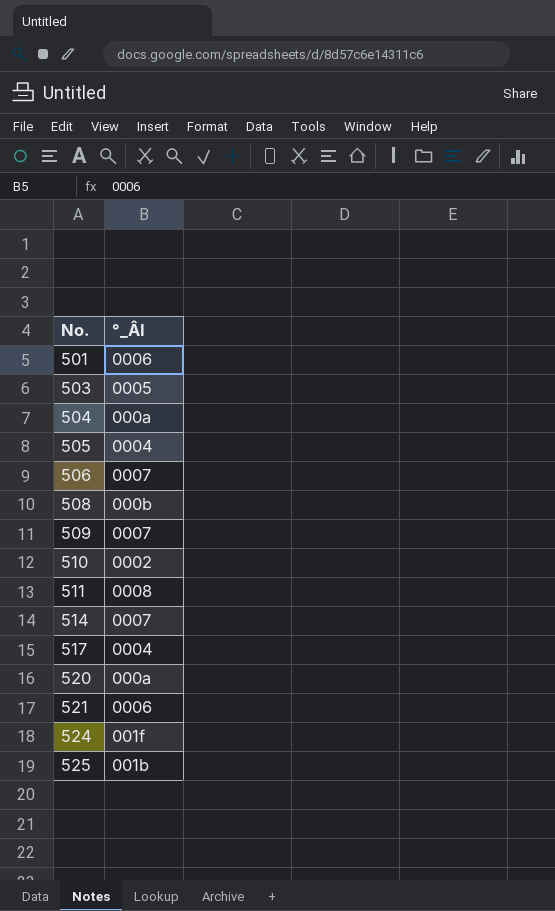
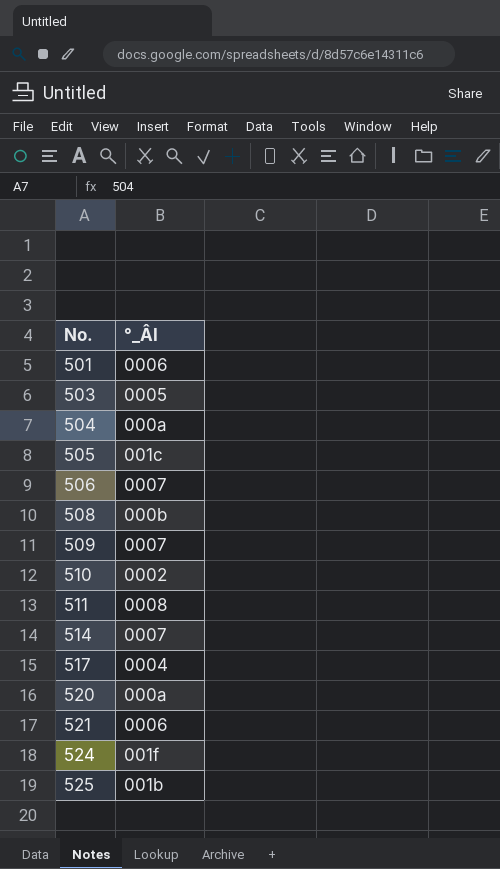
505 | °_ÂI: 0004 -> 001c

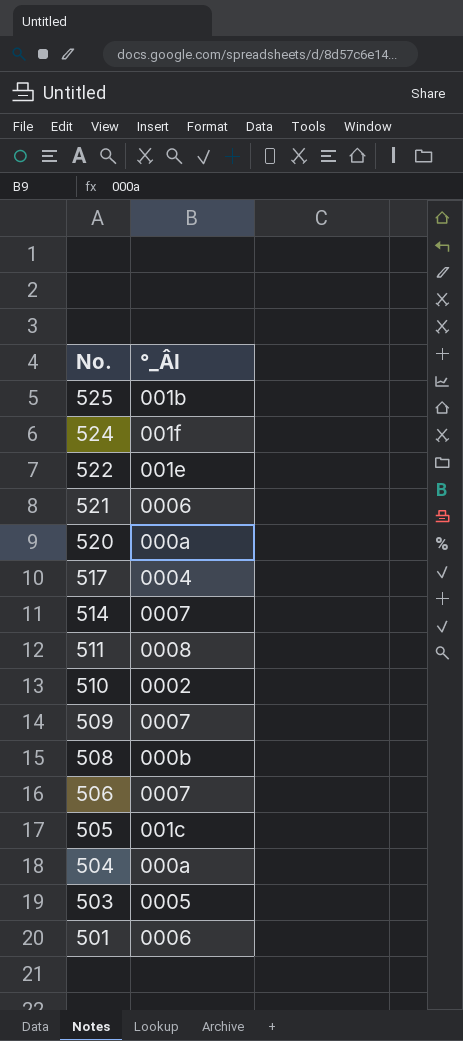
row order: No. ascending -> No. descending
row 522: none -> 001e

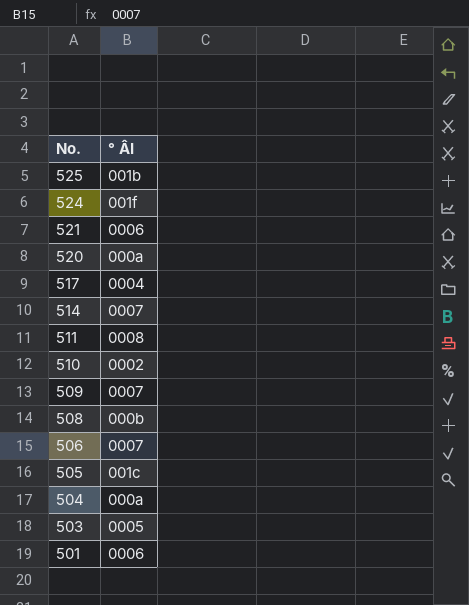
column name: °_ÂI -> ° ÂI
row 522: 001e -> none

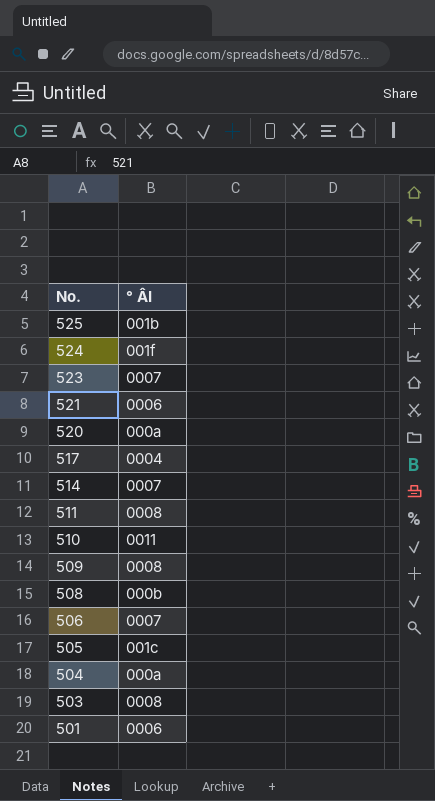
row 523: none -> 0007
510 | ° ÂI: 0002 -> 0011
509 | ° ÂI: 0007 -> 0008
503 | ° ÂI: 0005 -> 0008

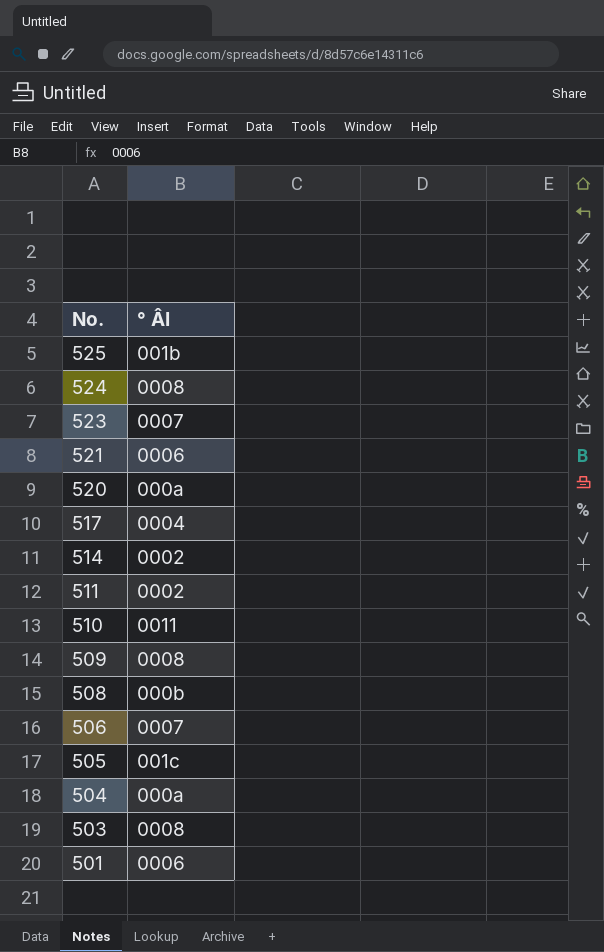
524 | ° ÂI: 001f -> 0008
514 | ° ÂI: 0007 -> 0002
511 | ° ÂI: 0008 -> 0002

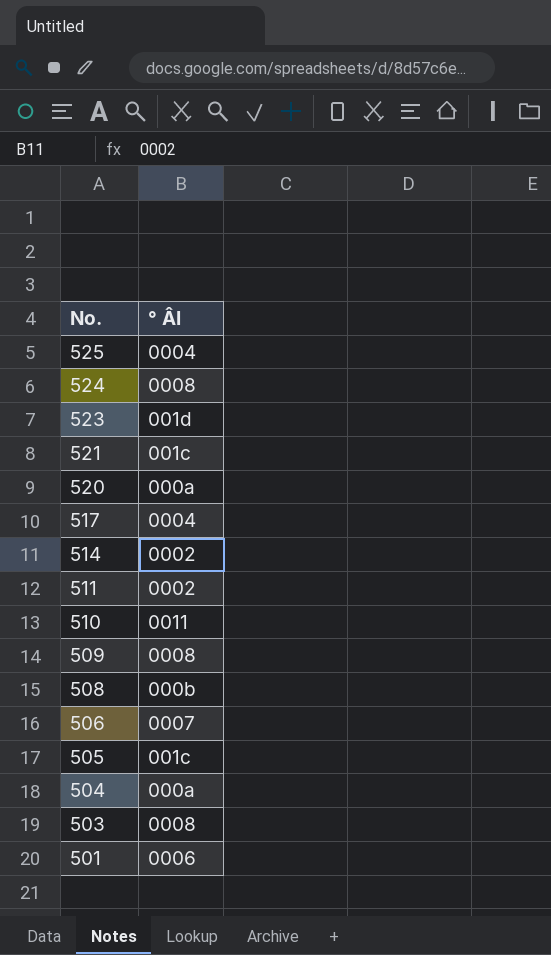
525 | ° ÂI: 001b -> 0004
523 | ° ÂI: 0007 -> 001d
521 | ° ÂI: 0006 -> 001c

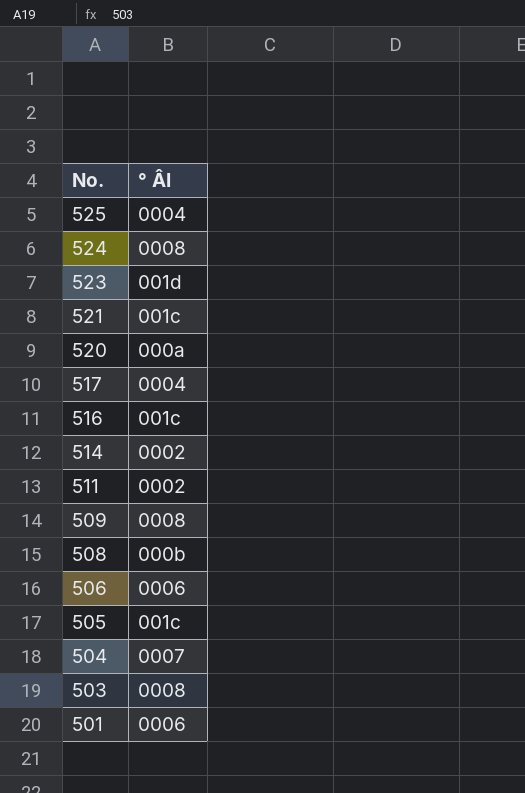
row 510: 0011 -> none
row 516: none -> 001c
506 | ° ÂI: 0007 -> 0006
504 | ° ÂI: 000a -> 0007

